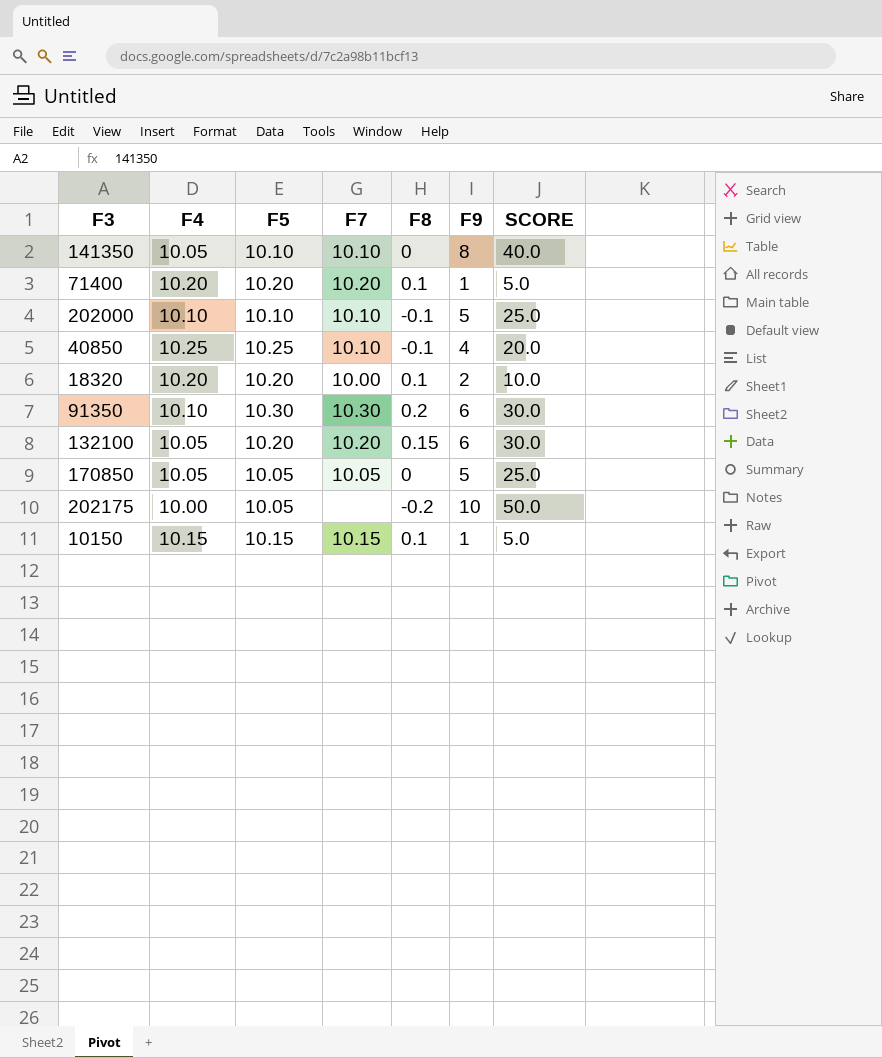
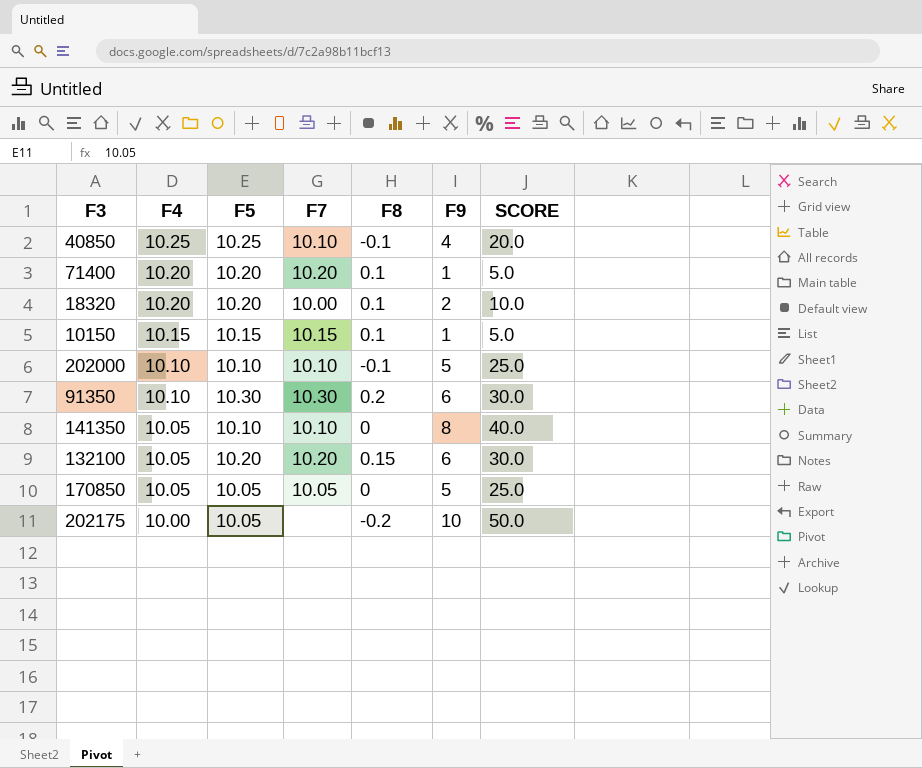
row order: none -> F4 descending

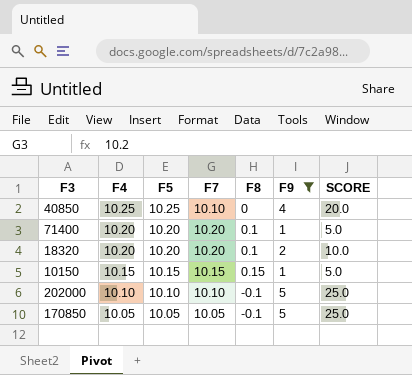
filter: none -> F9 <= 5
40850 | F8: -0.1 -> 0
18320 | F7: 10.00 -> 10.20
10150 | F8: 0.1 -> 0.15
170850 | F8: 0 -> -0.1

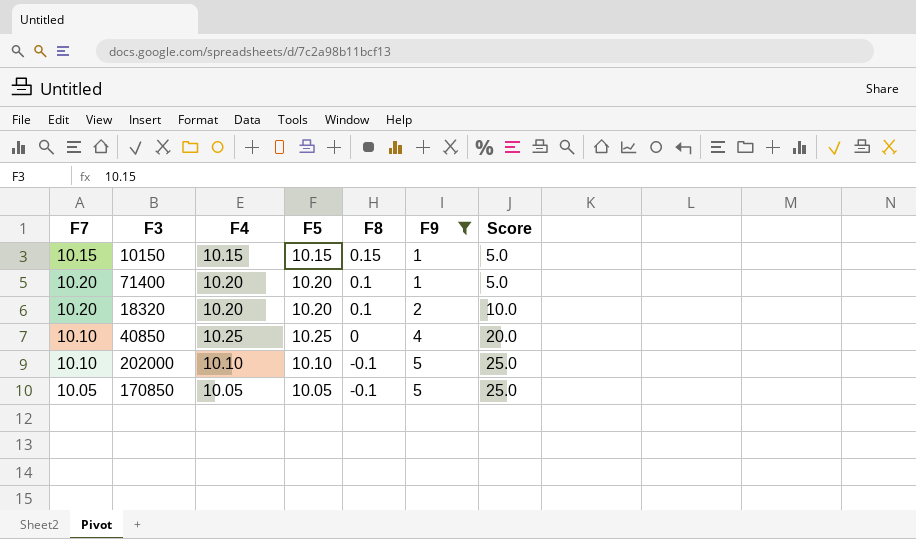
row order: F4 descending -> F8 descending
column F7 | position: 4 -> 1
column name: SCORE -> Score

